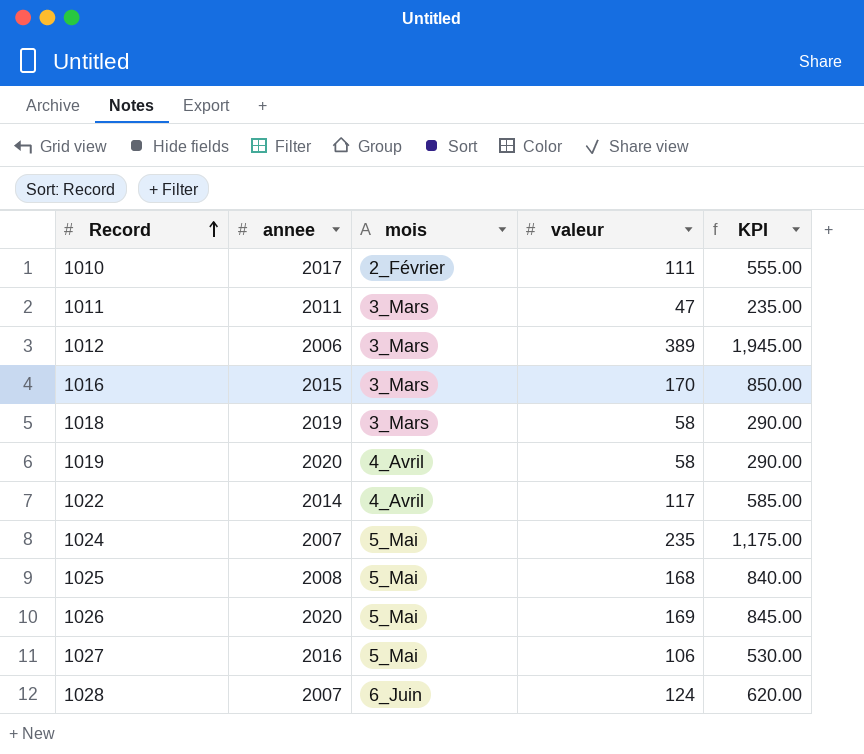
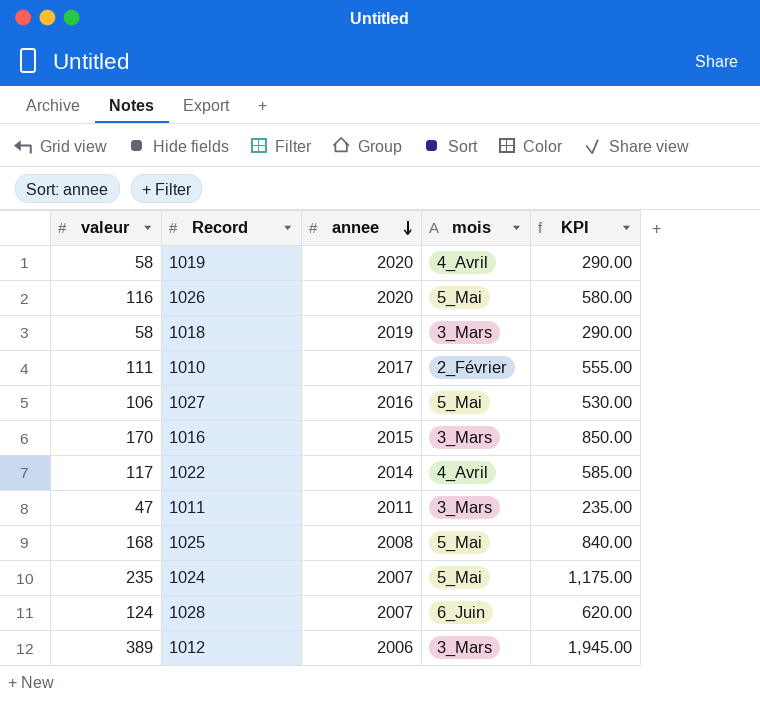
row order: Record ascending -> annee descending
column valeur | position: 4 -> 1
1026 | valeur: 169 -> 116
1026 | KPI: 845.00 -> 580.00

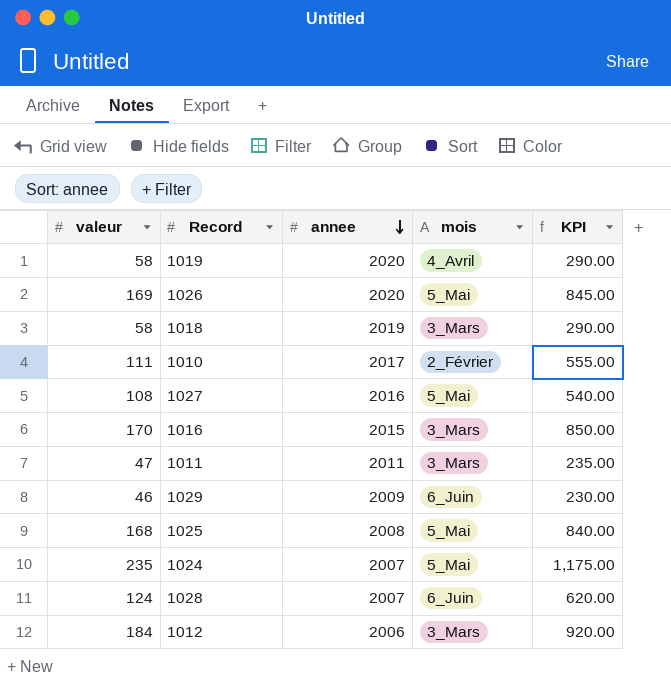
row 1022: 117 | 2014 | 4_Avril | 585.00 -> none
1026 | valeur: 116 -> 169
1026 | KPI: 580.00 -> 845.00
1027 | valeur: 106 -> 108
1027 | KPI: 530.00 -> 540.00
row 1029: none -> 46 | 2009 | 6_Juin | 230.00
1012 | valeur: 389 -> 184
1012 | KPI: 1,945.00 -> 920.00

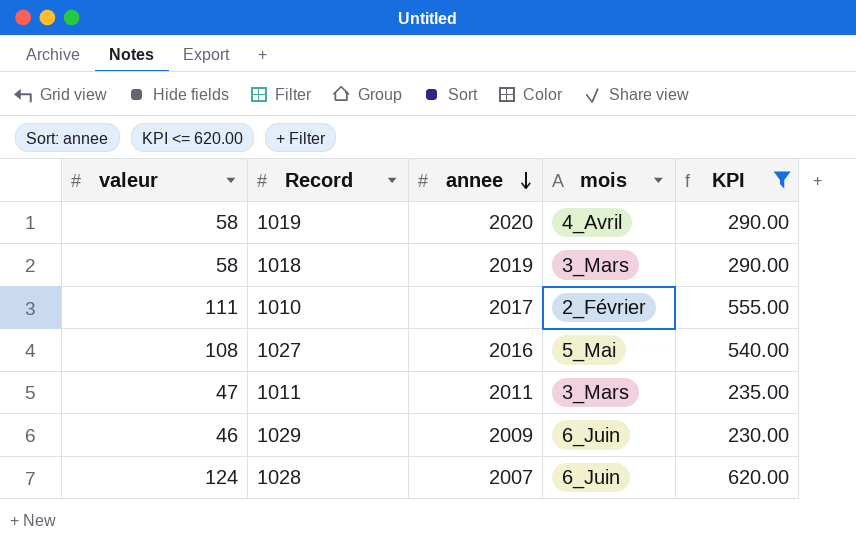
filter: none -> KPI <= 620.00

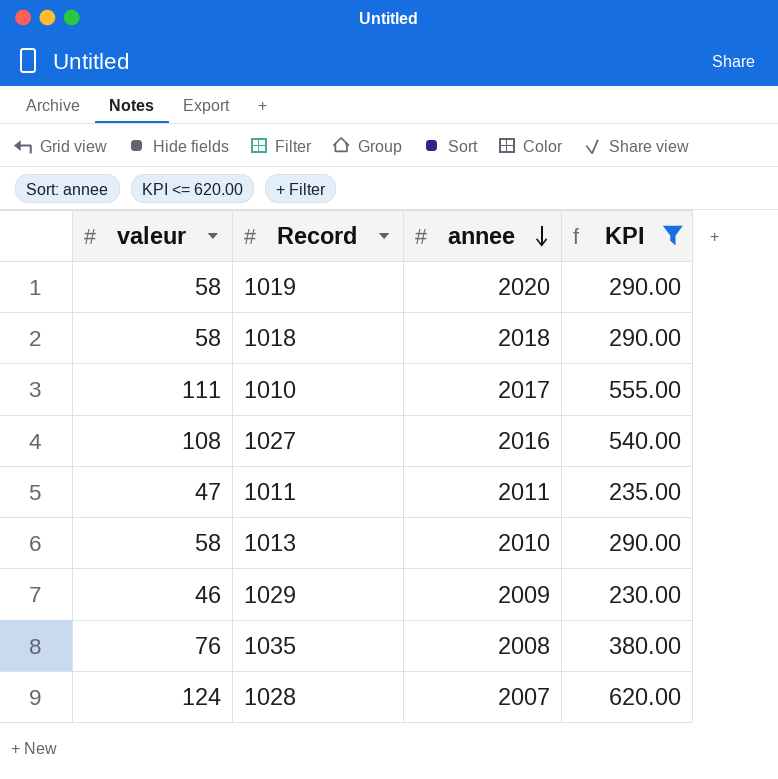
column mois | position: 4 -> none
1018 | annee: 2019 -> 2018
row 1013: none -> 58 | 2010 | 290.00
row 1035: none -> 76 | 2008 | 380.00

